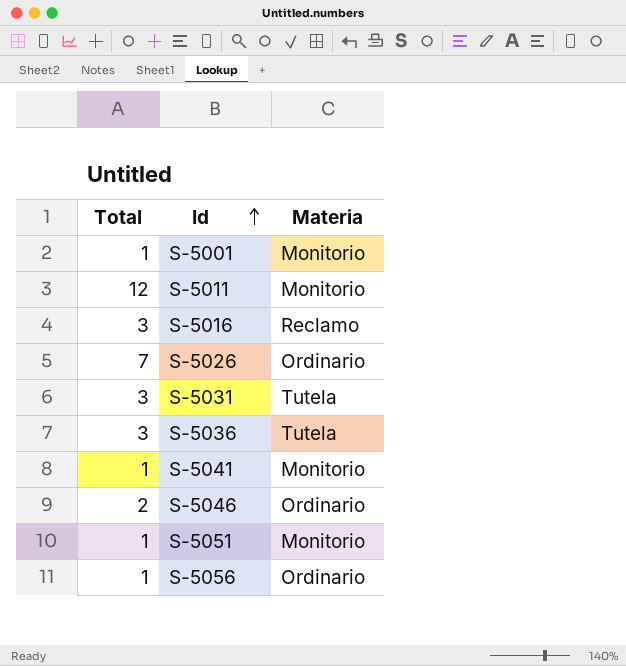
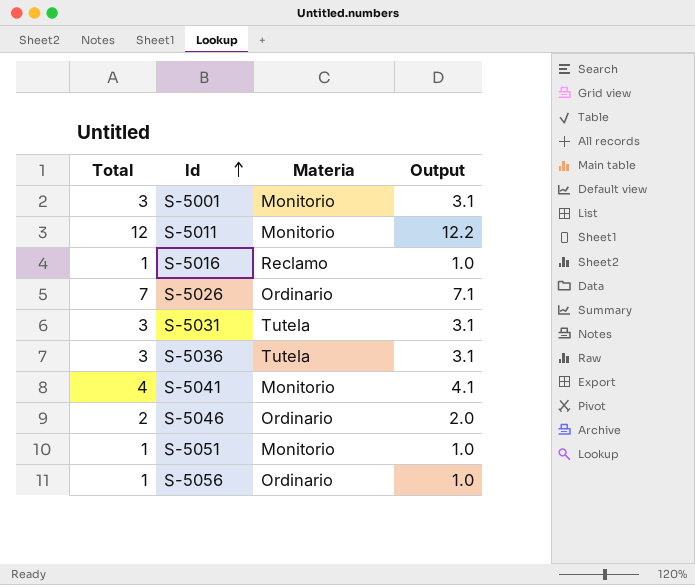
column Output | formula: none -> [Total] * 1.02
S-5001 | Total: 1 -> 3
S-5016 | Total: 3 -> 1
S-5041 | Total: 1 -> 4

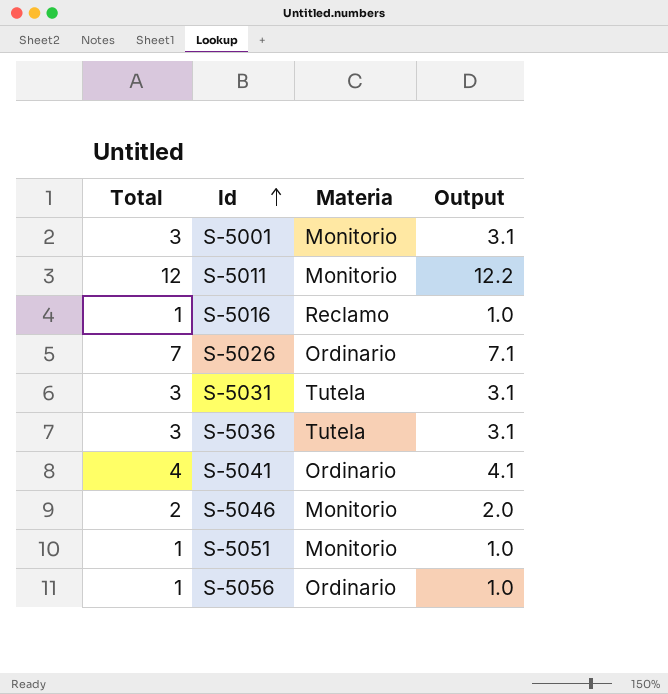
S-5041 | Materia: Monitorio -> Ordinario
S-5046 | Materia: Ordinario -> Monitorio

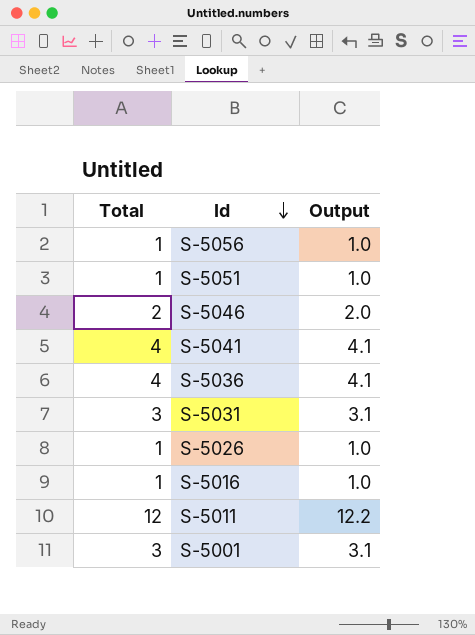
row order: Id ascending -> Id descending
column Materia | position: 3 -> none
S-5036 | Total: 3 -> 4
S-5036 | Output: 3.1 -> 4.1
S-5026 | Total: 7 -> 1
S-5026 | Output: 7.1 -> 1.0

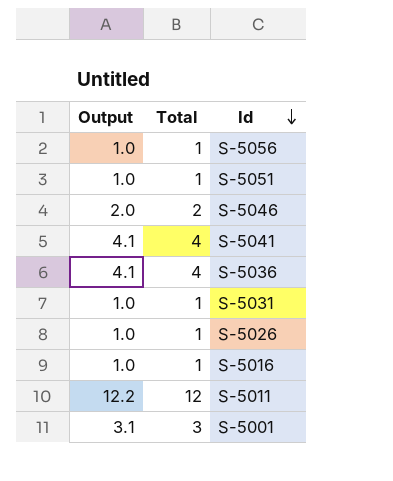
column Output | position: 3 -> 1
S-5031 | Output: 3.1 -> 1.0
S-5031 | Total: 3 -> 1

